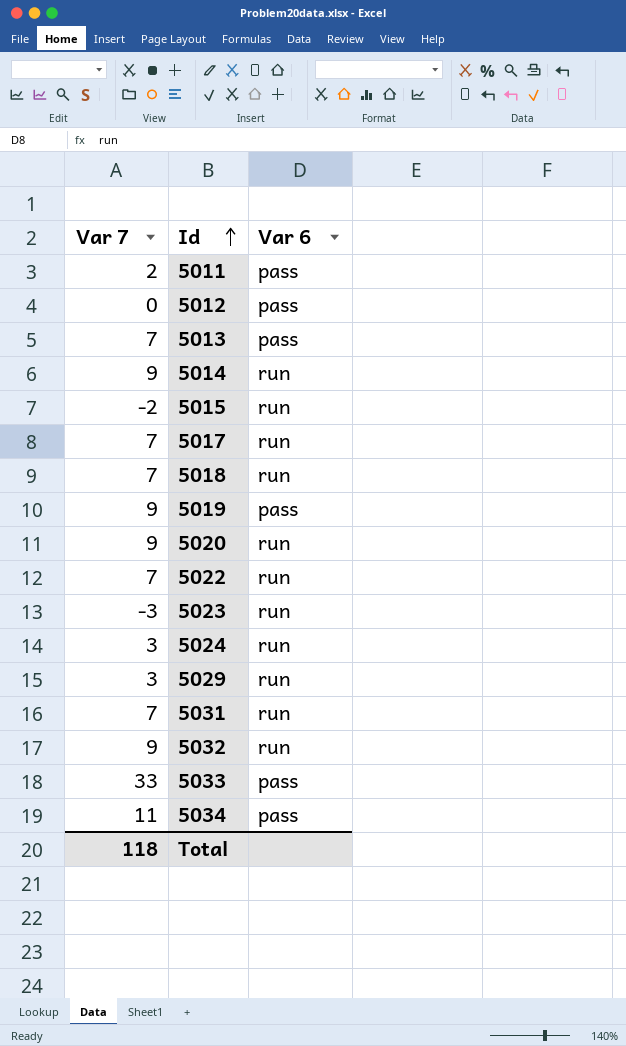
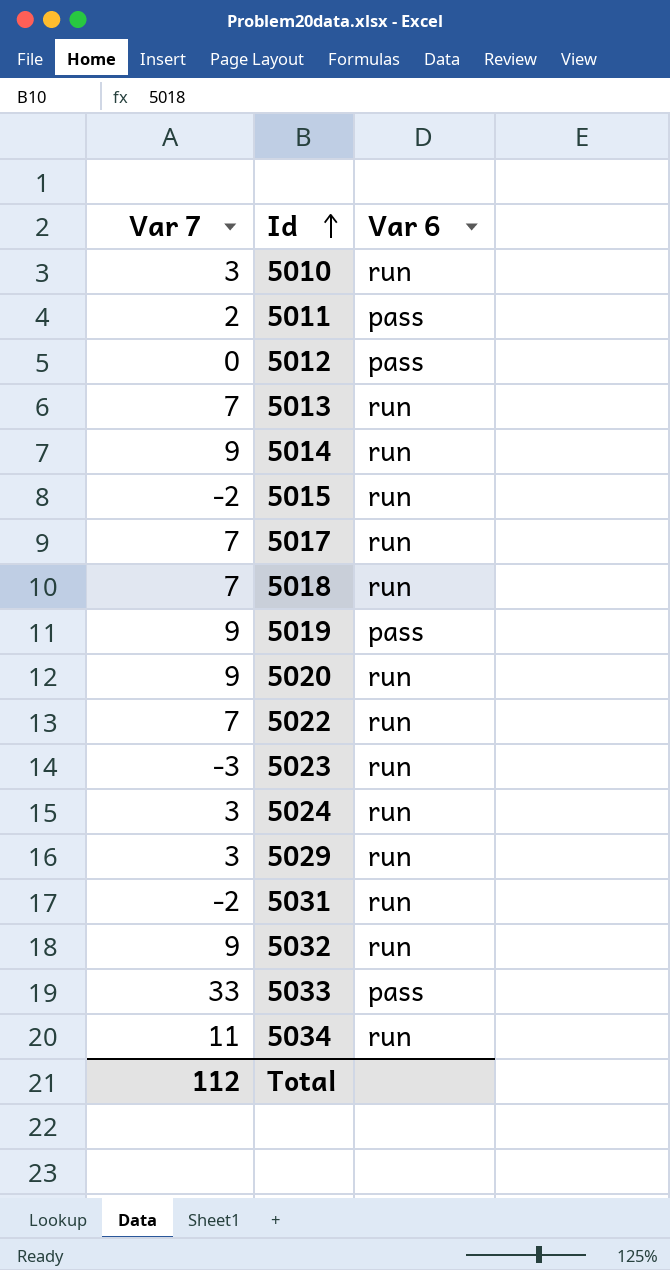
row 5010: none -> 3 | run
5013 | Var 6: pass -> run
5031 | Var 7: 7 -> -2
5034 | Var 6: pass -> run
Total | Var 7: 118 -> 112

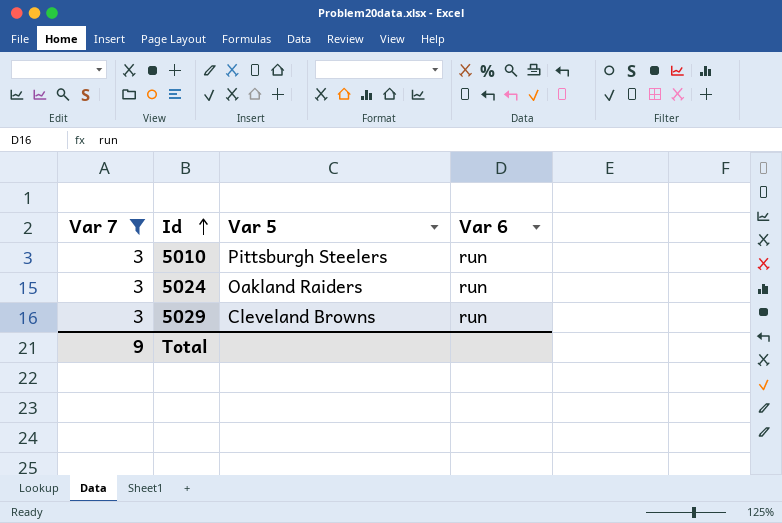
filter: none -> Var 7 = 3
column Var 5 | position: none -> 3
Total | Var 7: 112 -> 9

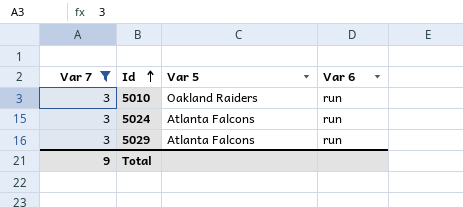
5010 | Var 5: Pittsburgh Steelers -> Oakland Raiders
5024 | Var 5: Oakland Raiders -> Atlanta Falcons
5029 | Var 5: Cleveland Browns -> Atlanta Falcons

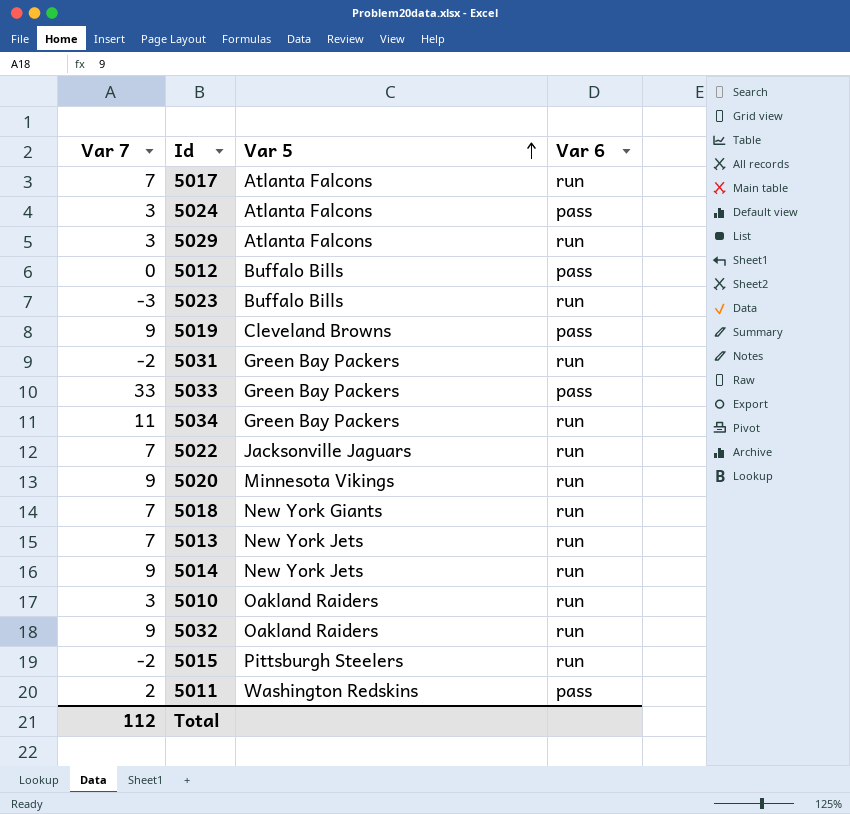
filter: Var 7 = 3 -> none
row order: Id ascending -> Var 5 ascending
5024 | Var 6: run -> pass
Total | Var 7: 9 -> 112

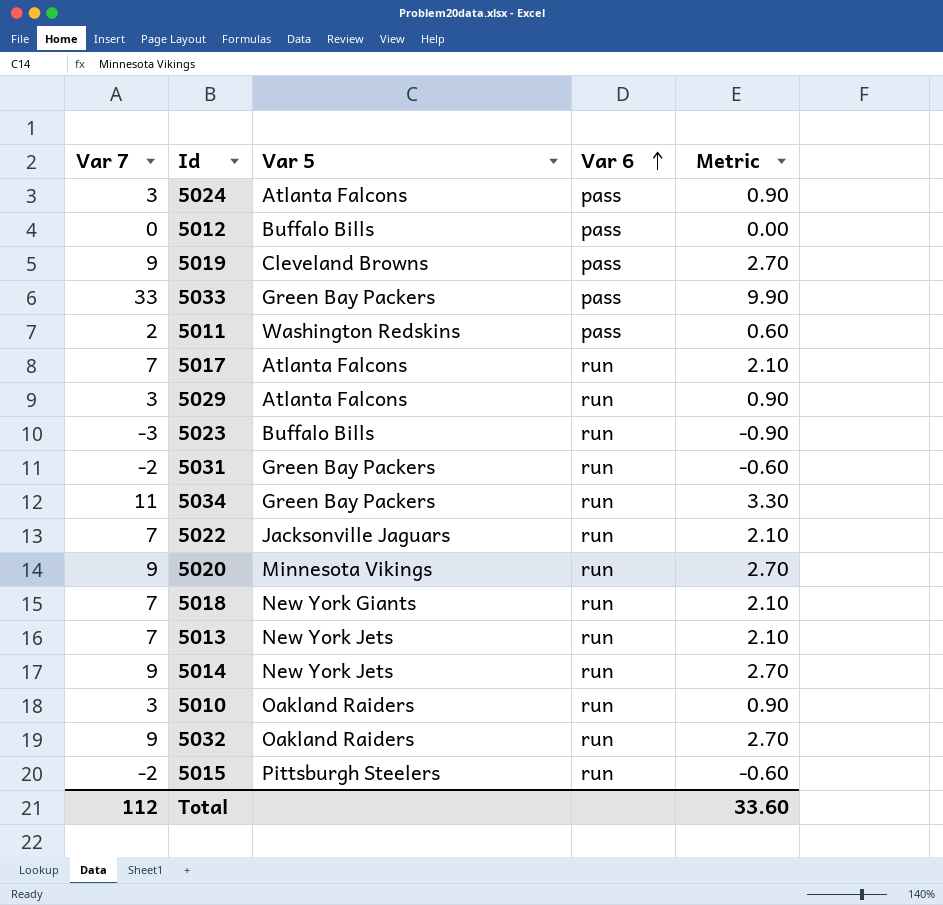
row order: Var 5 ascending -> Var 6 ascending
column Metric | formula: none -> [Var 7] * 0.3

